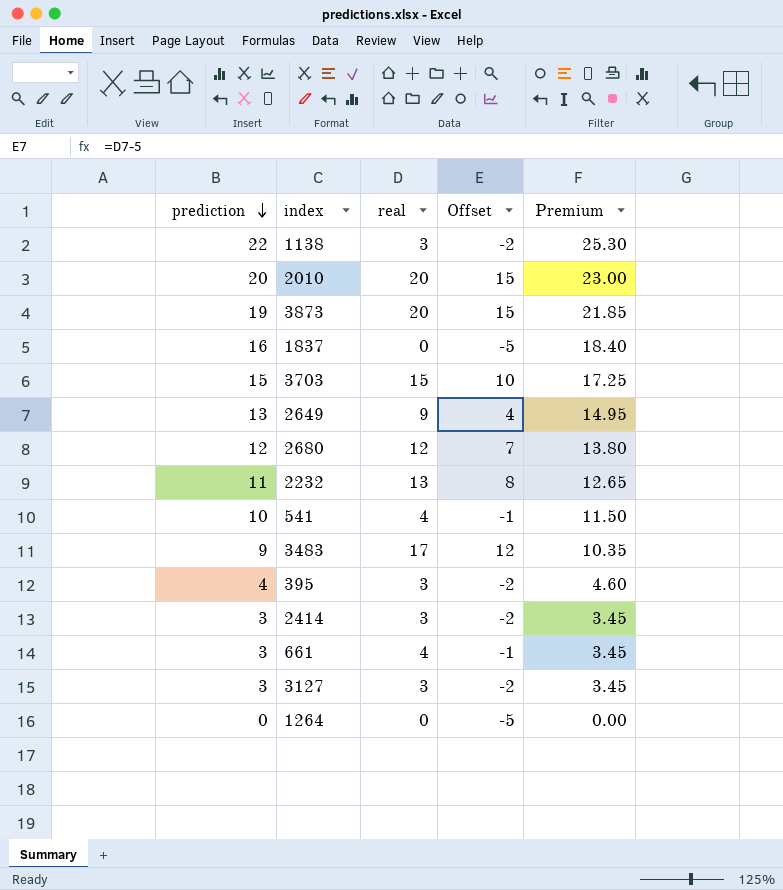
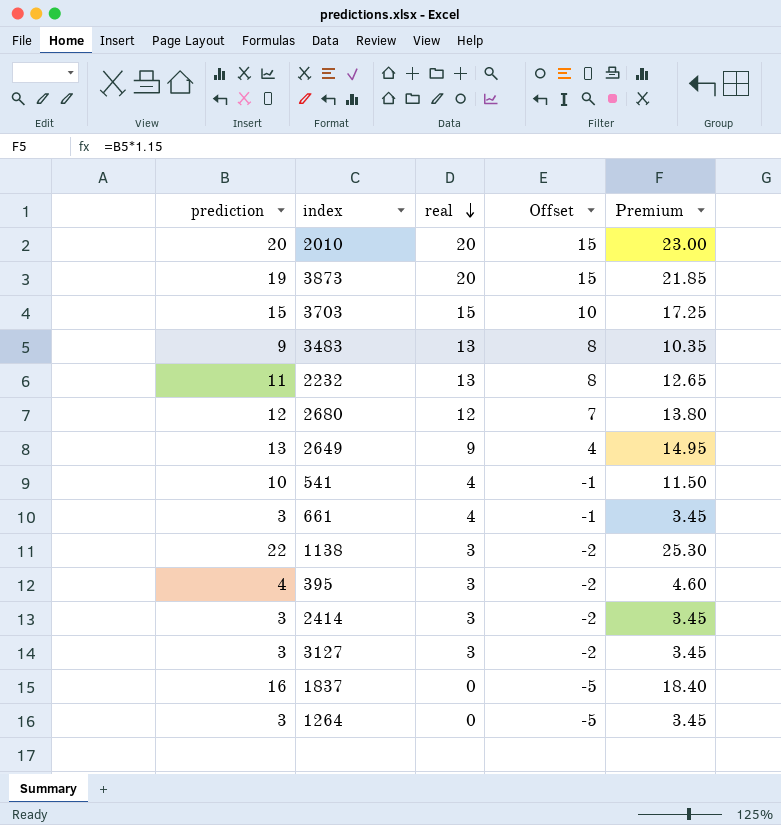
row order: prediction descending -> real descending
3483 | real: 17 -> 13
3483 | Offset: 12 -> 8
1264 | prediction: 0 -> 3
1264 | Premium: 0.00 -> 3.45

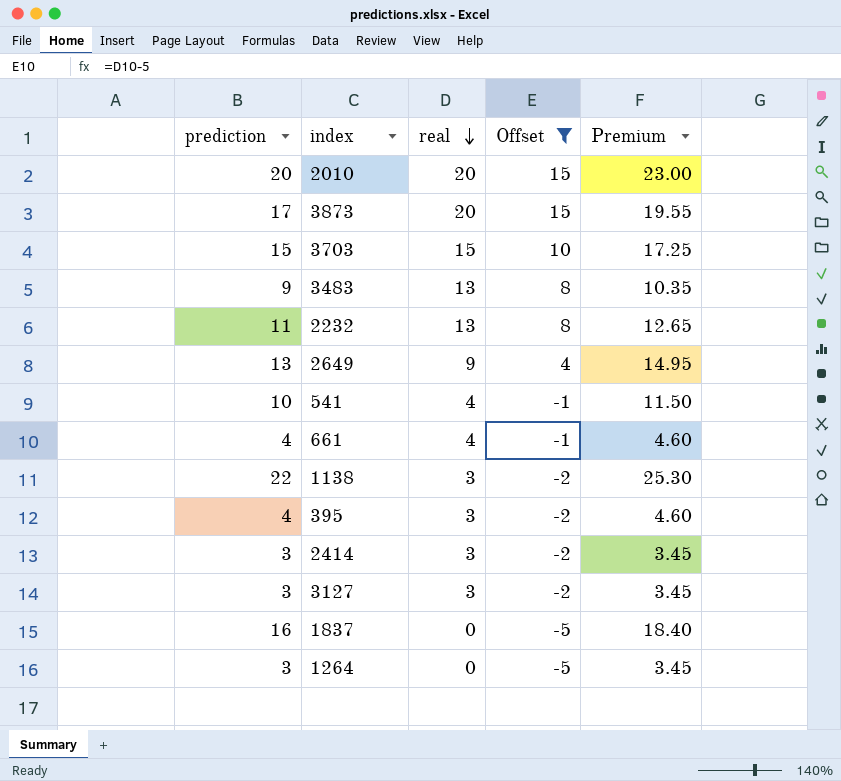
filter: none -> Offset != 7
3873 | prediction: 19 -> 17
3873 | Premium: 21.85 -> 19.55
661 | prediction: 3 -> 4
661 | Premium: 3.45 -> 4.60

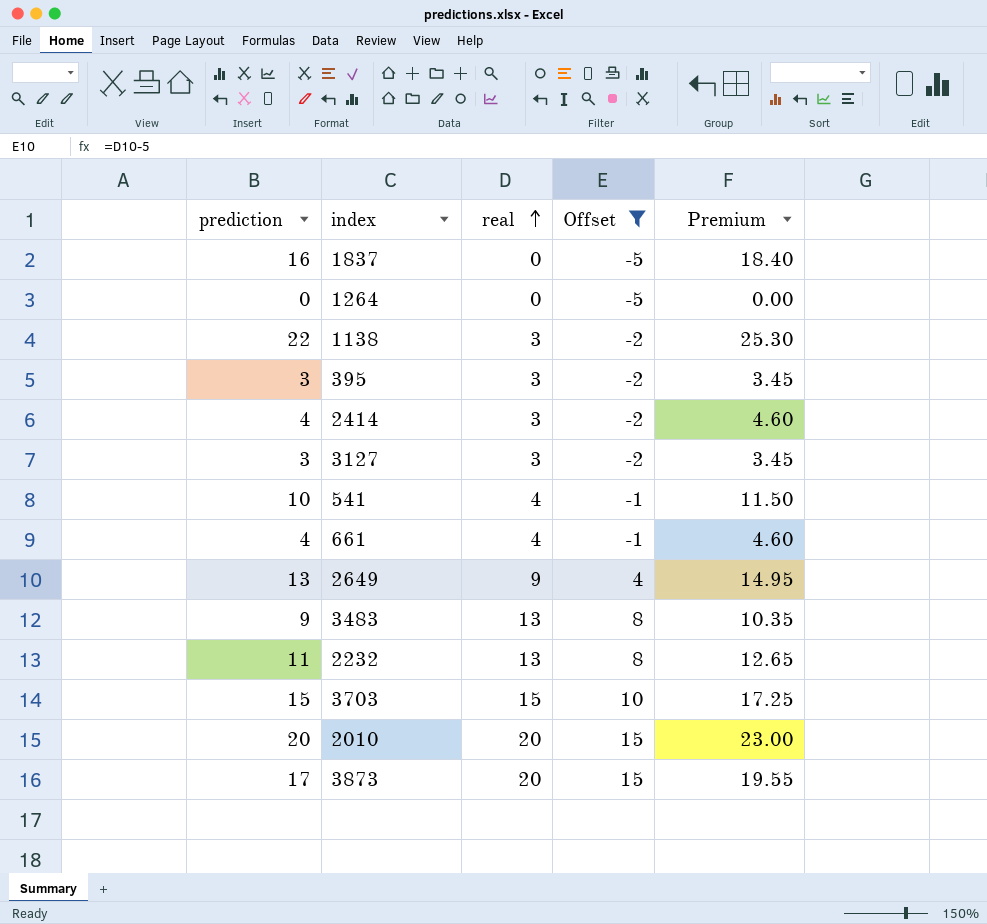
row order: real descending -> real ascending
1264 | prediction: 3 -> 0
1264 | Premium: 3.45 -> 0.00
395 | prediction: 4 -> 3
395 | Premium: 4.60 -> 3.45
2414 | prediction: 3 -> 4
2414 | Premium: 3.45 -> 4.60

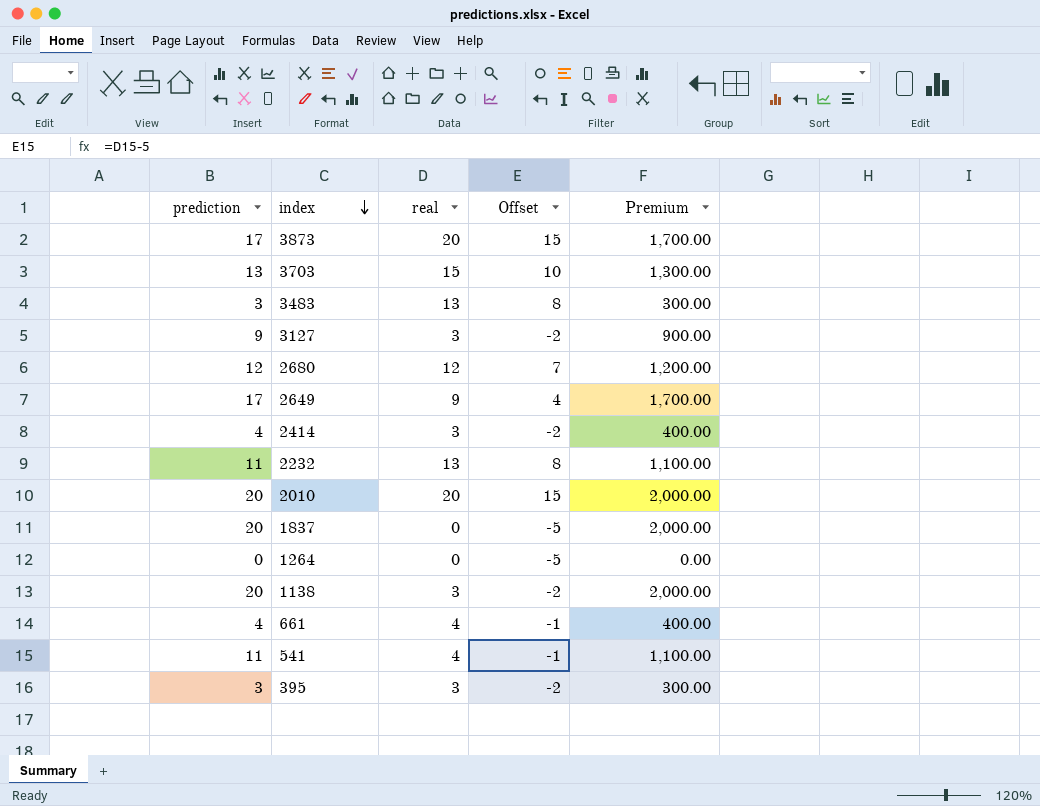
filter: Offset != 7 -> none
row order: real ascending -> index descending
column Premium | formula: [prediction] * 1.15 -> [prediction] * 100
3703 | prediction: 15 -> 13
3483 | prediction: 9 -> 3
3127 | prediction: 3 -> 9
2649 | prediction: 13 -> 17
1837 | prediction: 16 -> 20
1138 | prediction: 22 -> 20
541 | prediction: 10 -> 11

